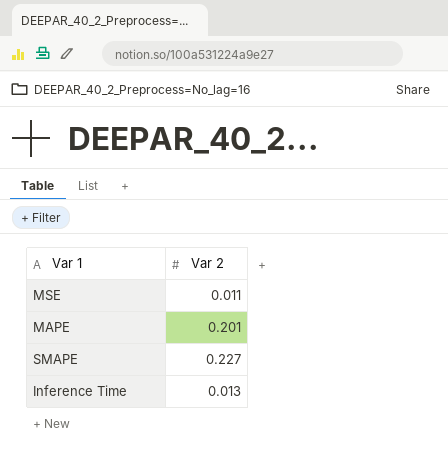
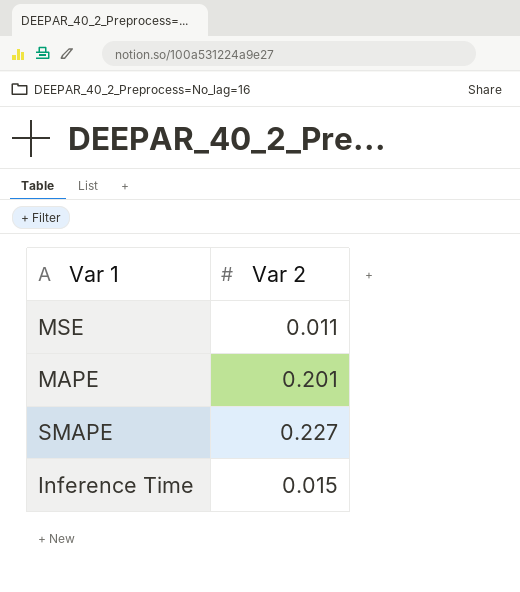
Inference Time | Var 2: 0.013 -> 0.015

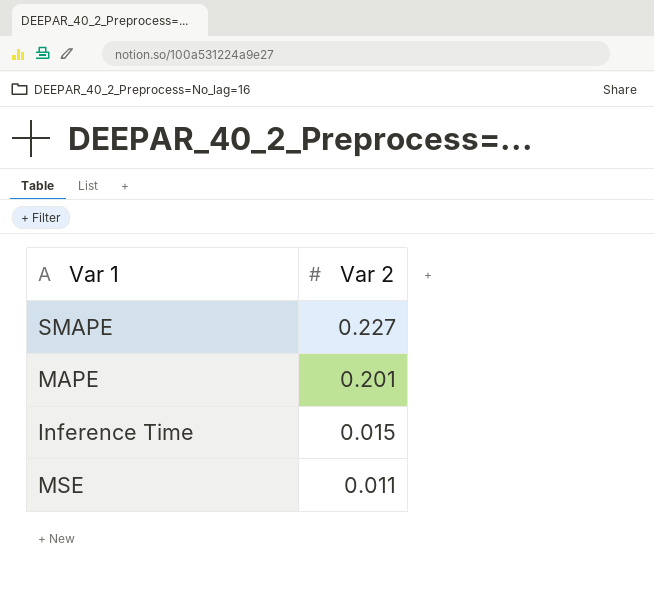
row order: none -> Var 2 descending

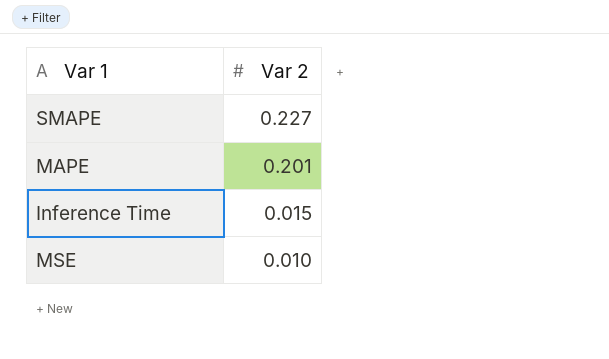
MSE | Var 2: 0.011 -> 0.010

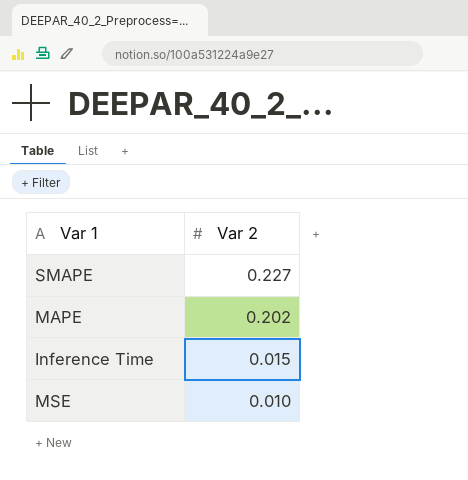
MAPE | Var 2: 0.201 -> 0.202

